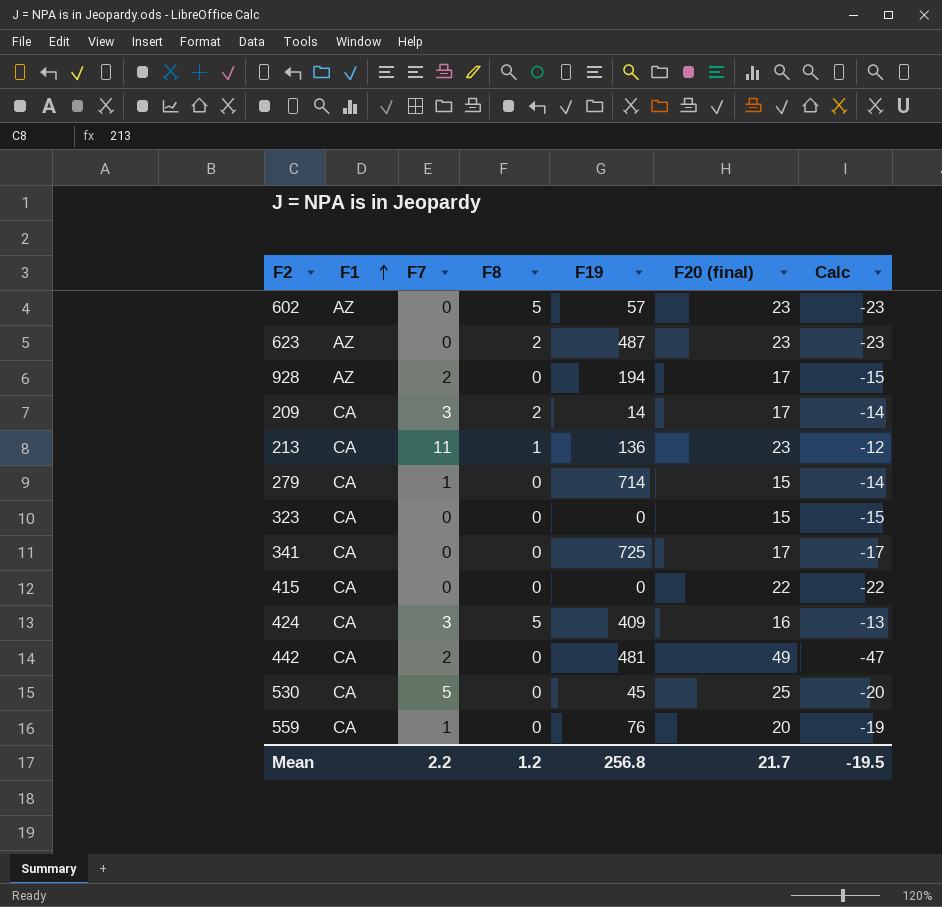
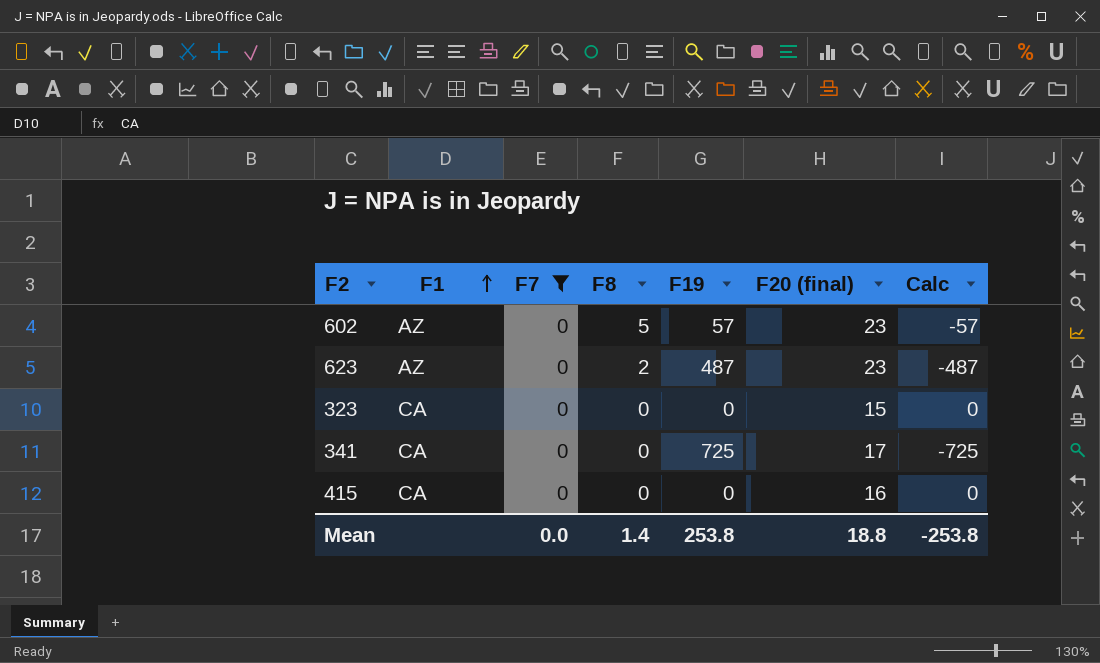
filter: none -> F7 = 0
column Calc | formula: [F7] - [F20 (final)] -> [F7] - [F19]
415 | F20 (final): 22 -> 16
Mean | F7: 2.2 -> 0.0
Mean | F8: 1.2 -> 1.4
Mean | F19: 256.8 -> 253.8
Mean | F20 (final): 21.7 -> 18.8
Mean | Calc: -19.5 -> -253.8

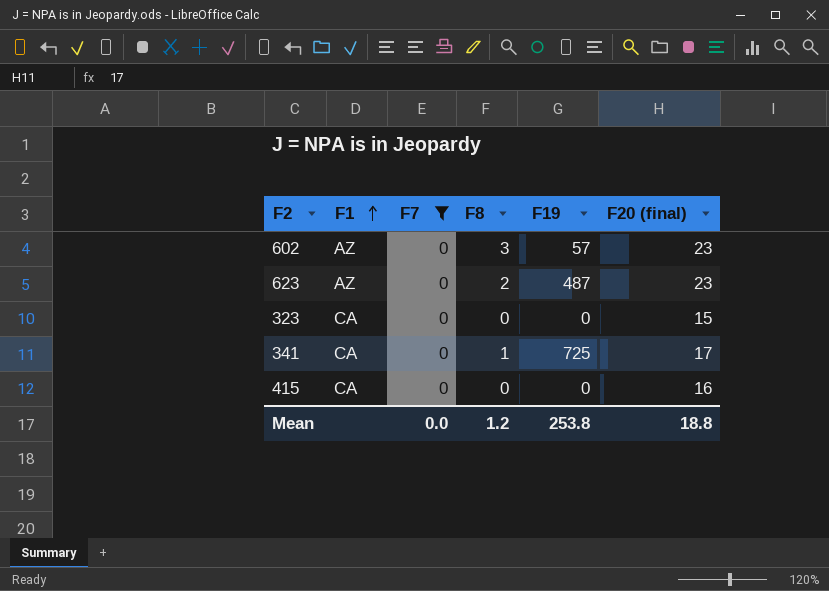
column Calc | formula: [F7] - [F19] -> none
602 | F8: 5 -> 3
341 | F8: 0 -> 1
Mean | F8: 1.4 -> 1.2

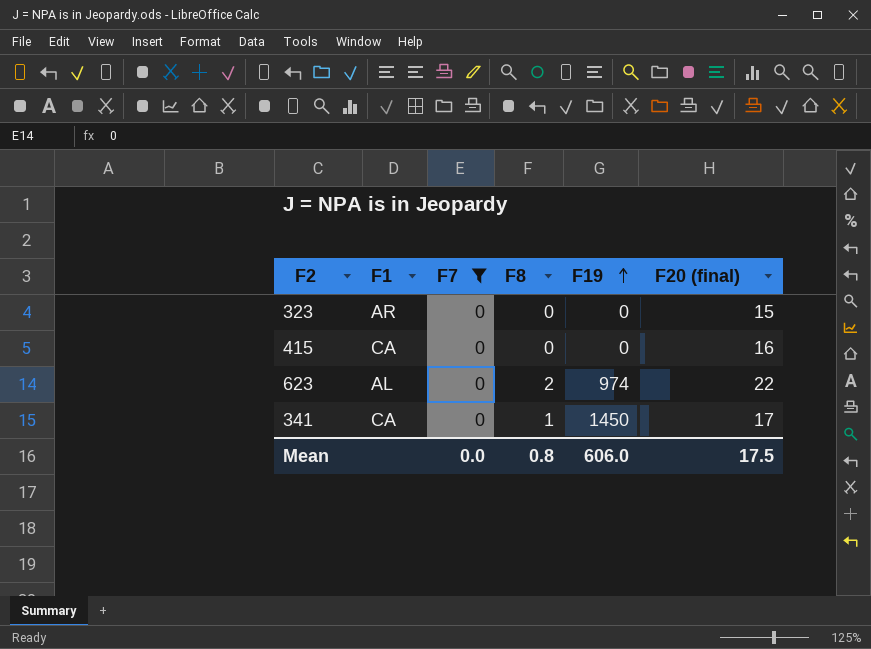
row order: F1 ascending -> F19 ascending
row 602: AZ | 0 | 3 | 57 | 23 -> none
323 | F1: CA -> AR
623 | F1: AZ -> AL
623 | F19: 487 -> 974
623 | F20 (final): 23 -> 22
341 | F19: 725 -> 1450
Mean | F8: 1.2 -> 0.8
Mean | F19: 253.8 -> 606.0
Mean | F20 (final): 18.8 -> 17.5

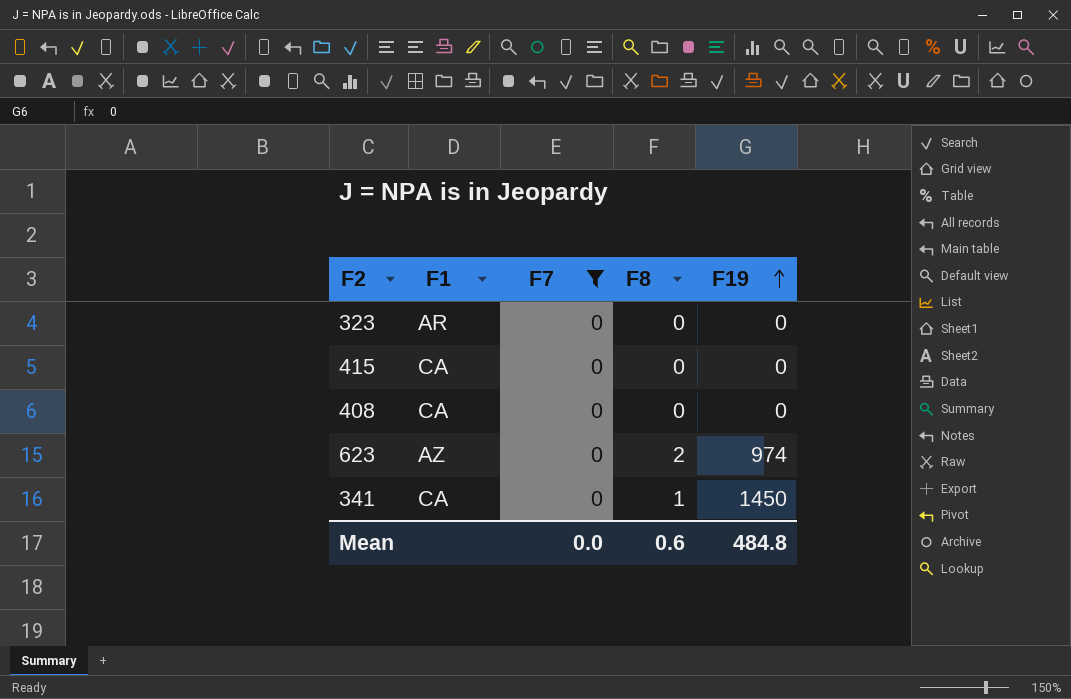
column F20 (final) | position: 6 -> none
row 408: none -> CA | 0 | 0 | 0
623 | F1: AL -> AZ
Mean | F8: 0.8 -> 0.6
Mean | F19: 606.0 -> 484.8

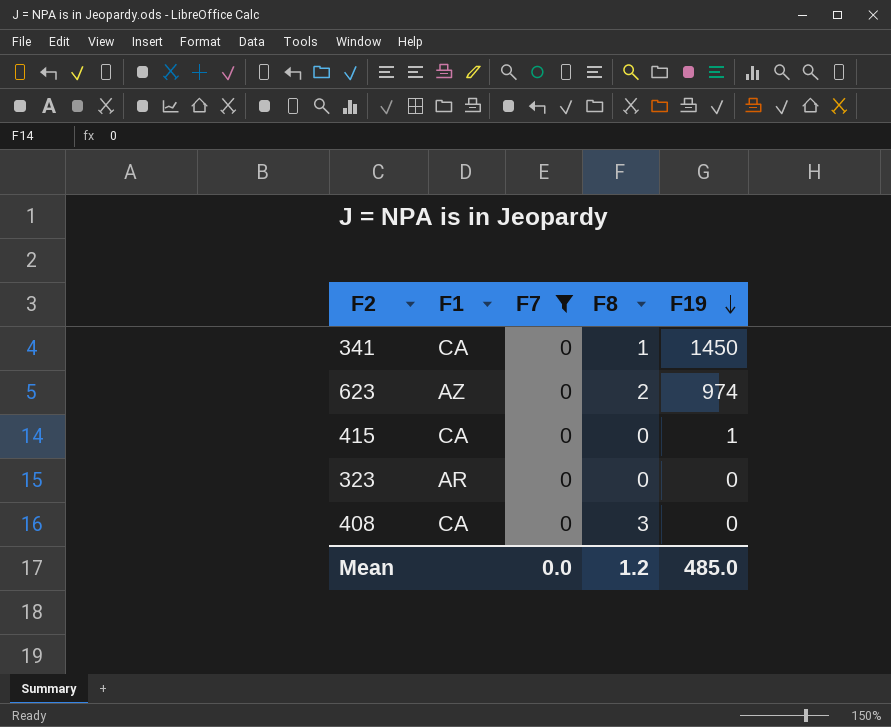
row order: F19 ascending -> F19 descending
415 | F19: 0 -> 1
408 | F8: 0 -> 3
Mean | F8: 0.6 -> 1.2
Mean | F19: 484.8 -> 485.0

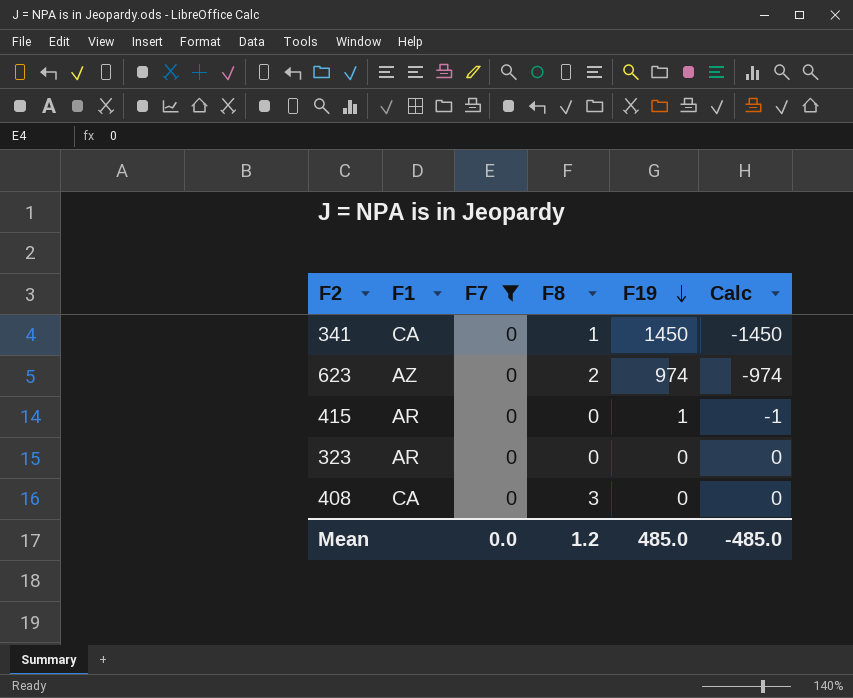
column Calc | formula: none -> [F7] - [F19]
415 | F1: CA -> AR

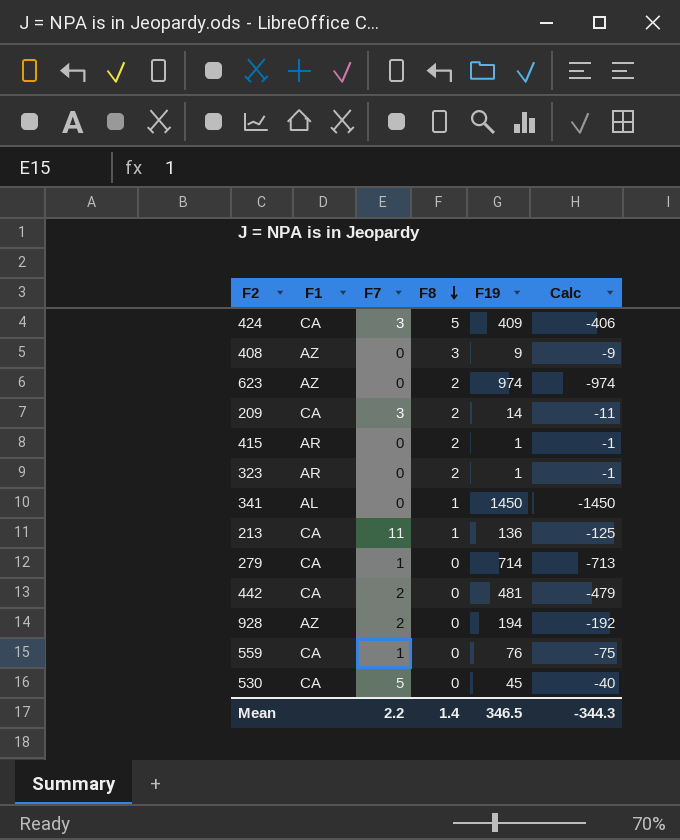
filter: F7 = 0 -> none
row order: F19 descending -> F8 descending
408 | F1: CA -> AZ
408 | F19: 0 -> 9
408 | Calc: 0 -> -9
415 | F8: 0 -> 2
323 | F8: 0 -> 2
323 | F19: 0 -> 1
323 | Calc: 0 -> -1
341 | F1: CA -> AL
Mean | F7: 0.0 -> 2.2
Mean | F8: 1.2 -> 1.4
Mean | F19: 485.0 -> 346.5
Mean | Calc: -485.0 -> -344.3

